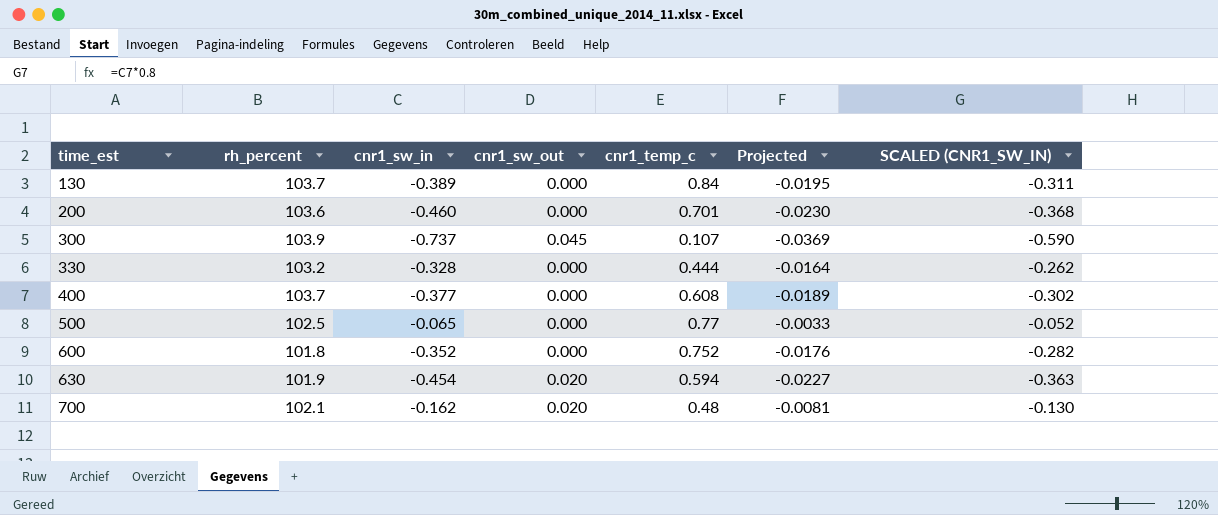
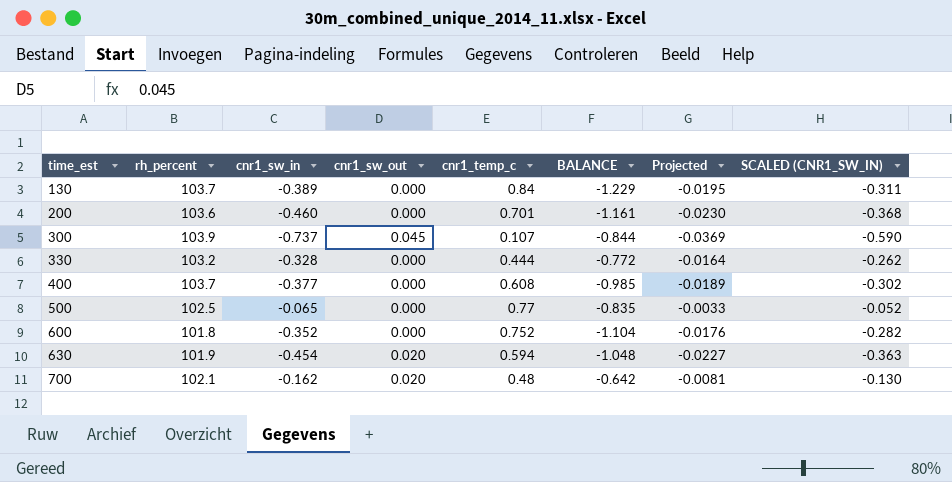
column BALANCE | formula: none -> [cnr1_sw_in] - [cnr1_temp_c]

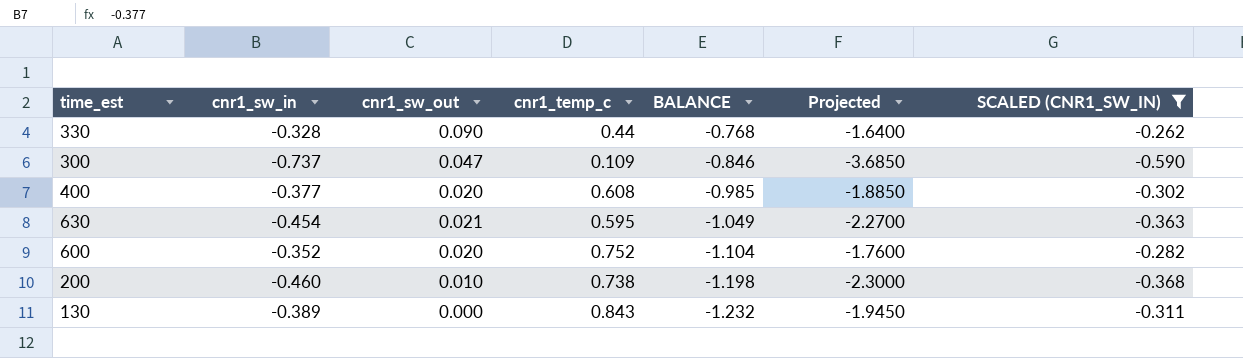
filter: none -> SCALED (CNR1_SW_IN) <= -0.262
row order: time_est ascending -> BALANCE descending
column rh_percent | position: 2 -> none
column Projected | formula: [cnr1_sw_in] * 0.05 -> [cnr1_sw_in] * 5
330 | cnr1_sw_out: 0.000 -> 0.090
330 | cnr1_temp_c: 0.444 -> 0.44
330 | BALANCE: -0.772 -> -0.768
300 | cnr1_sw_out: 0.045 -> 0.047
300 | cnr1_temp_c: 0.107 -> 0.109
300 | BALANCE: -0.844 -> -0.846
400 | cnr1_sw_out: 0.000 -> 0.020
630 | cnr1_sw_out: 0.020 -> 0.021
630 | cnr1_temp_c: 0.594 -> 0.595
630 | BALANCE: -1.048 -> -1.049
600 | cnr1_sw_out: 0.000 -> 0.020
200 | cnr1_sw_out: 0.000 -> 0.010
200 | cnr1_temp_c: 0.701 -> 0.738
200 | BALANCE: -1.161 -> -1.198
130 | cnr1_temp_c: 0.84 -> 0.843
130 | BALANCE: -1.229 -> -1.232

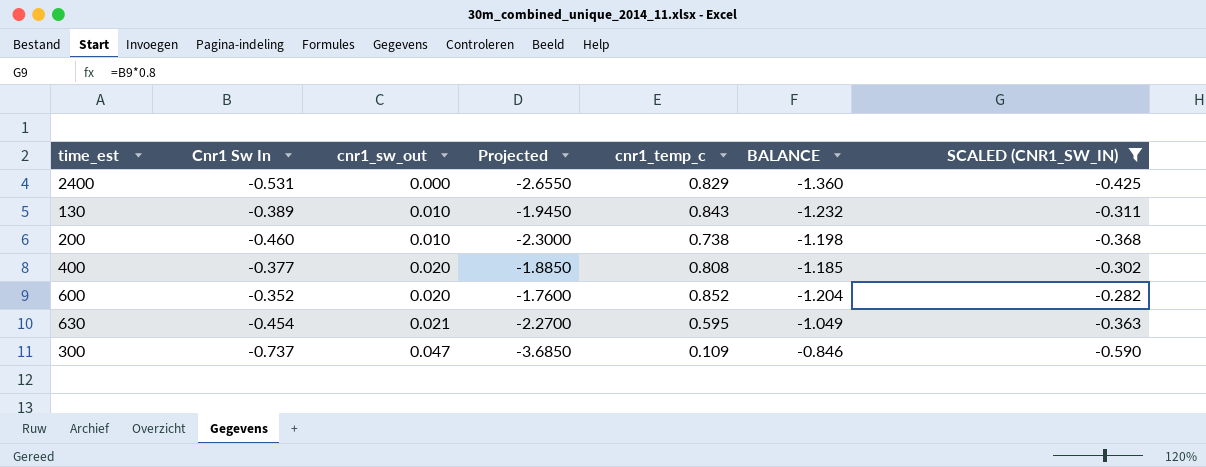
row order: BALANCE descending -> cnr1_sw_out ascending
column name: cnr1_sw_in -> Cnr1 Sw In
column Projected | position: 6 -> 4
row 330: -0.328 | 0.090 | 0.44 | -0.768 | -1.6400 | -0.262 -> none
row 2400: none -> -0.531 | 0.000 | -2.6550 | 0.829 | -1.360 | -0.425
130 | cnr1_sw_out: 0.000 -> 0.010
400 | cnr1_temp_c: 0.608 -> 0.808
400 | BALANCE: -0.985 -> -1.185
600 | cnr1_temp_c: 0.752 -> 0.852
600 | BALANCE: -1.104 -> -1.204

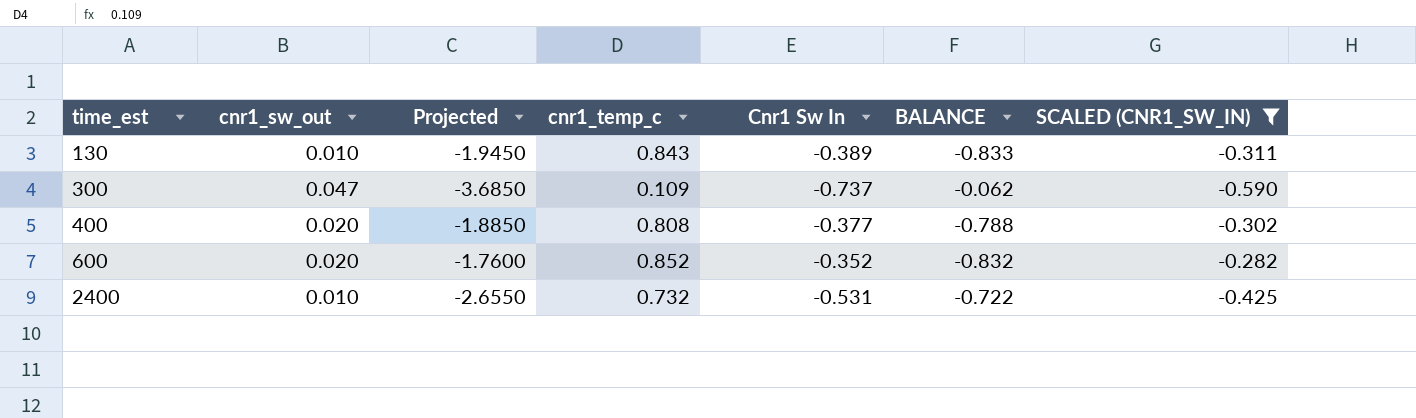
row order: cnr1_sw_out ascending -> time_est ascending
column Cnr1 Sw In | position: 2 -> 5
column BALANCE | formula: [Cnr1 Sw In] - [cnr1_temp_c] -> [cnr1_sw_out] - [cnr1_temp_c]
row 200: -0.460 | 0.010 | -2.3000 | 0.738 | -1.198 | -0.368 -> none
row 630: -0.454 | 0.021 | -2.2700 | 0.595 | -1.049 | -0.363 -> none
2400 | cnr1_sw_out: 0.000 -> 0.010
2400 | cnr1_temp_c: 0.829 -> 0.732

